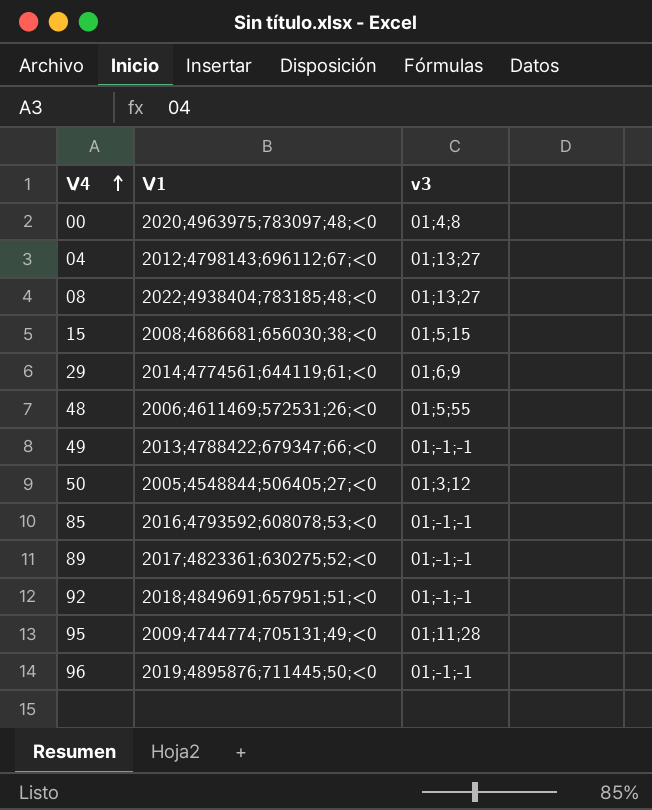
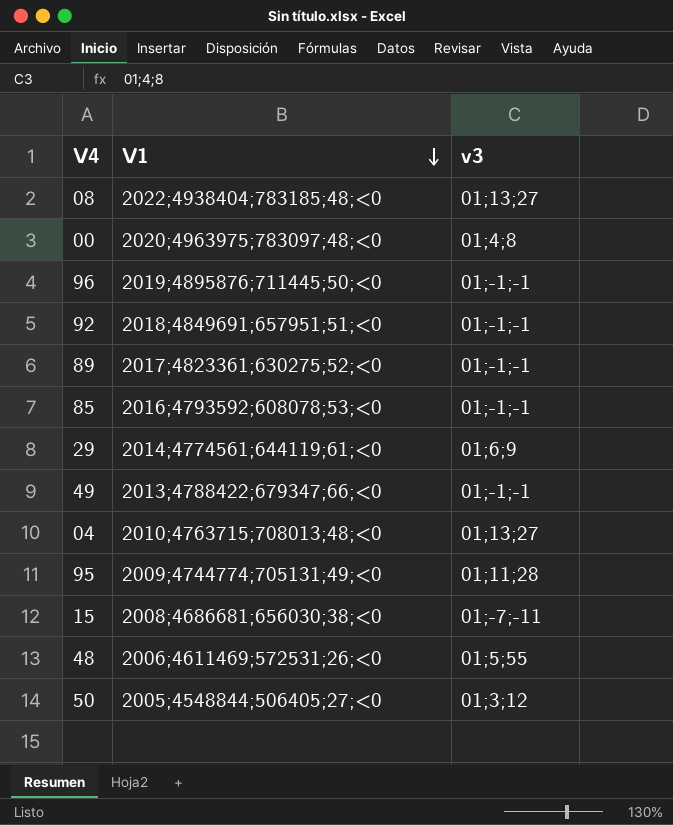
row order: V4 ascending -> V1 descending
04 | V1: 2012;4798143;696112;67;<0 -> 2010;4763715;708013;48;<0
15 | v3: 01;5;15 -> 01;-7;-11

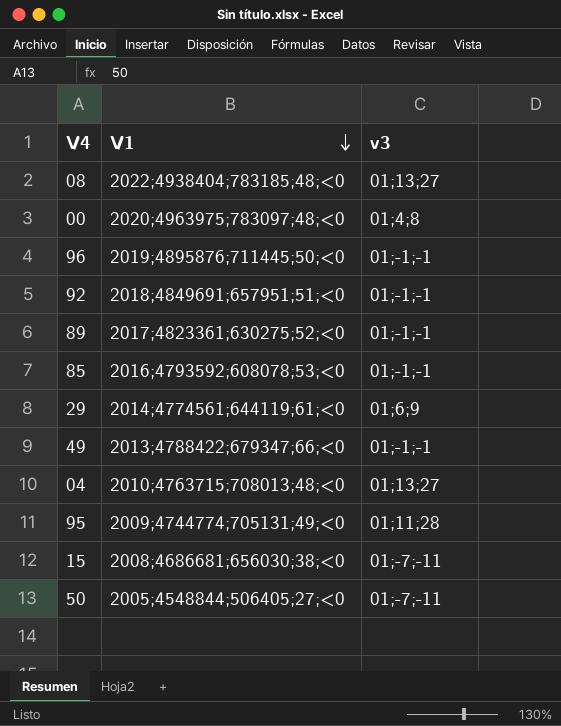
row 48: 2006;4611469;572531;26;<0 | 01;5;55 -> none
50 | v3: 01;3;12 -> 01;-7;-11

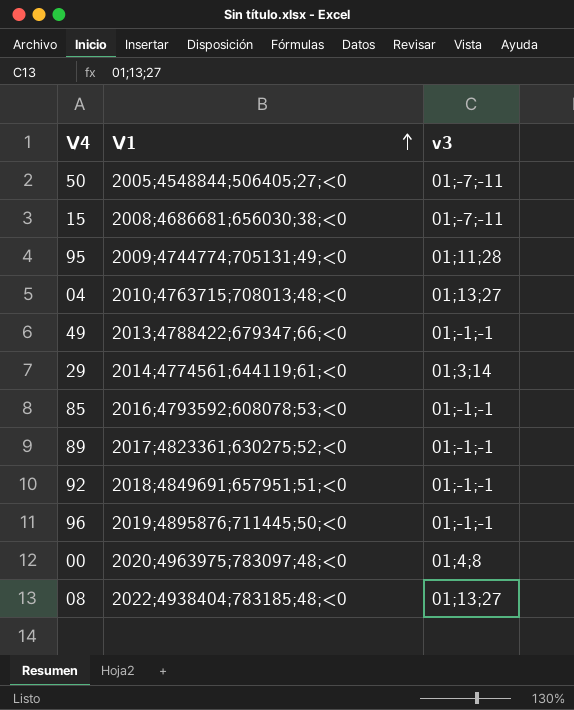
row order: V1 descending -> V1 ascending
29 | v3: 01;6;9 -> 01;3;14

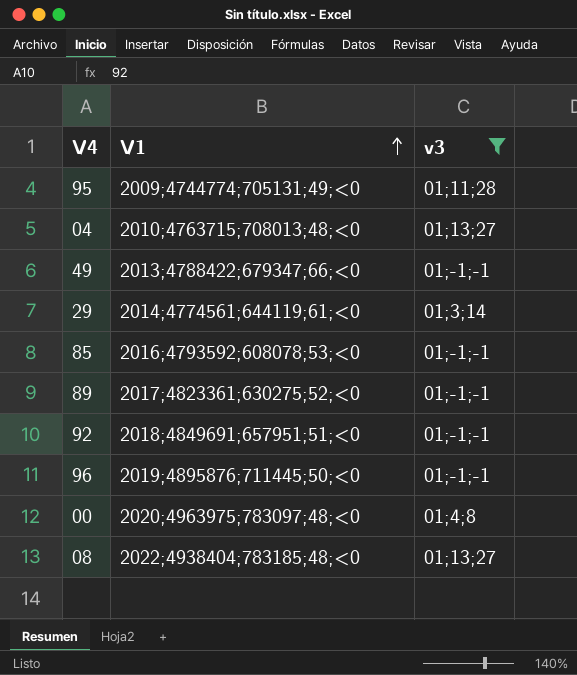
filter: none -> v3 != 01;-7;-11

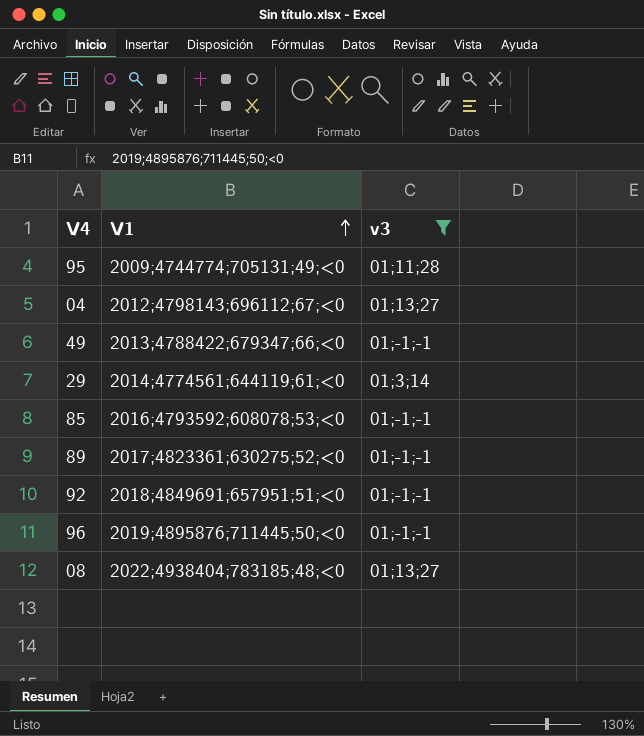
row 00: 2020;4963975;783097;48;<0 | 01;4;8 -> none
04 | V1: 2010;4763715;708013;48;<0 -> 2012;4798143;696112;67;<0

